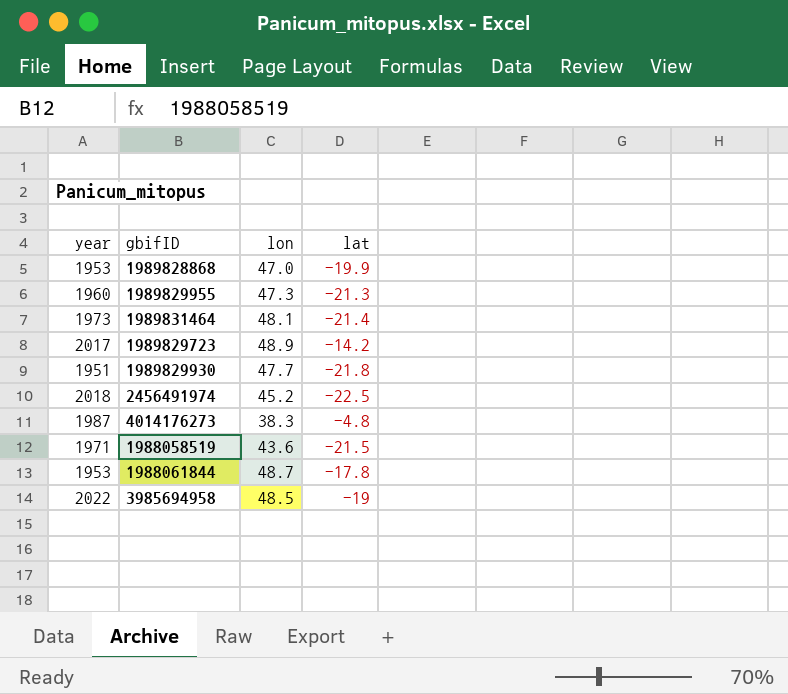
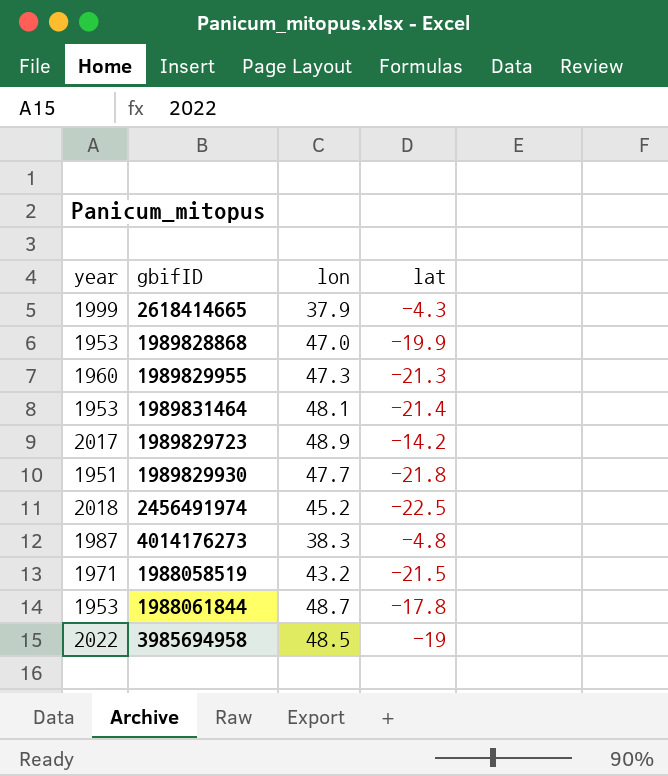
row 2618414665: none -> 1999 | 37.9 | -4.3
1989831464 | year: 1973 -> 1953
1988058519 | lon: 43.6 -> 43.2

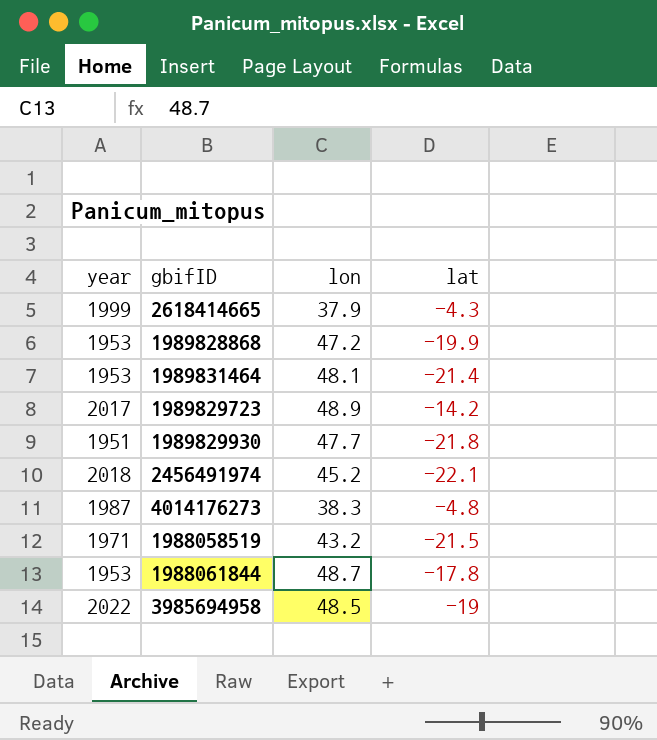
row 1989829955: 1960 | 47.3 | -21.3 -> none
1989828868 | lon: 47.0 -> 47.2
2456491974 | lat: -22.5 -> -22.1

